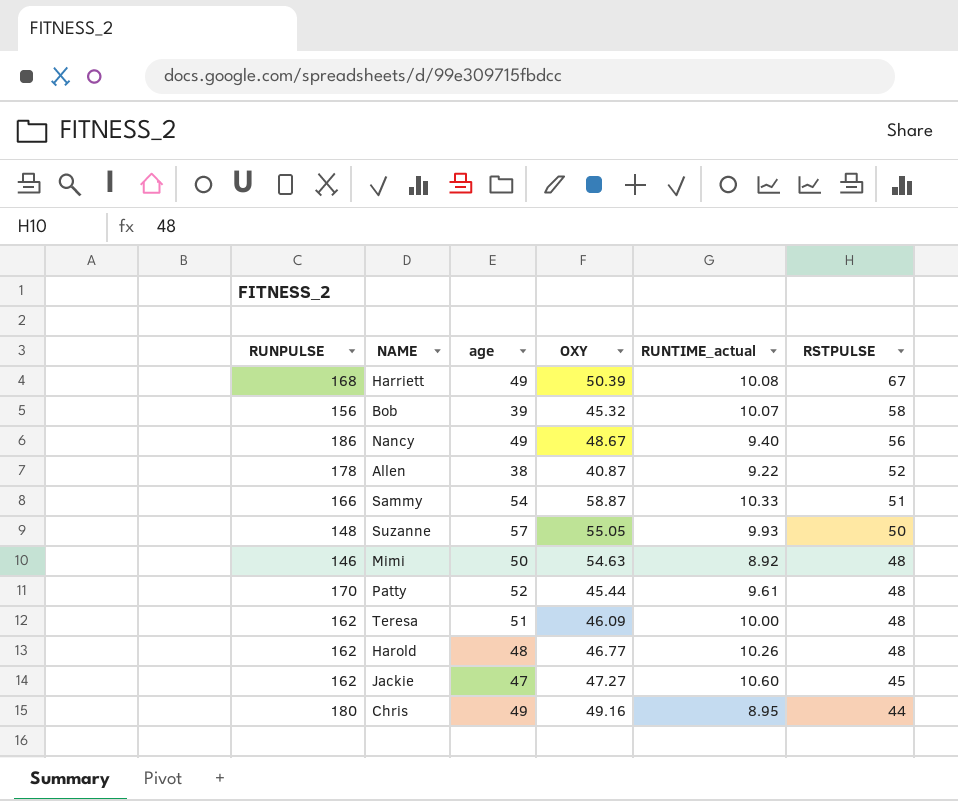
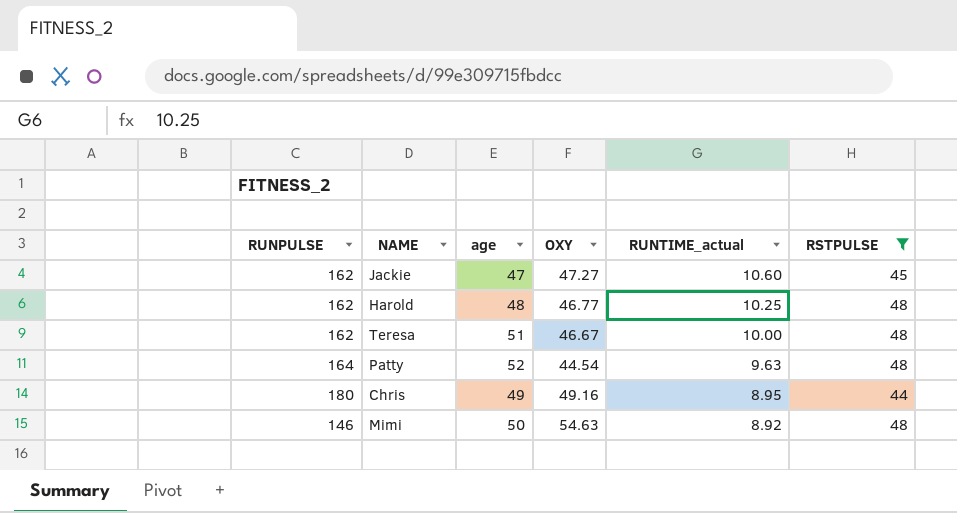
filter: none -> RSTPULSE <= 48
row order: RSTPULSE descending -> RUNTIME_actual descending
Harold | RUNTIME_actual: 10.26 -> 10.25
Teresa | OXY: 46.09 -> 46.67
Patty | RUNPULSE: 170 -> 164
Patty | OXY: 45.44 -> 44.54
Patty | RUNTIME_actual: 9.61 -> 9.63

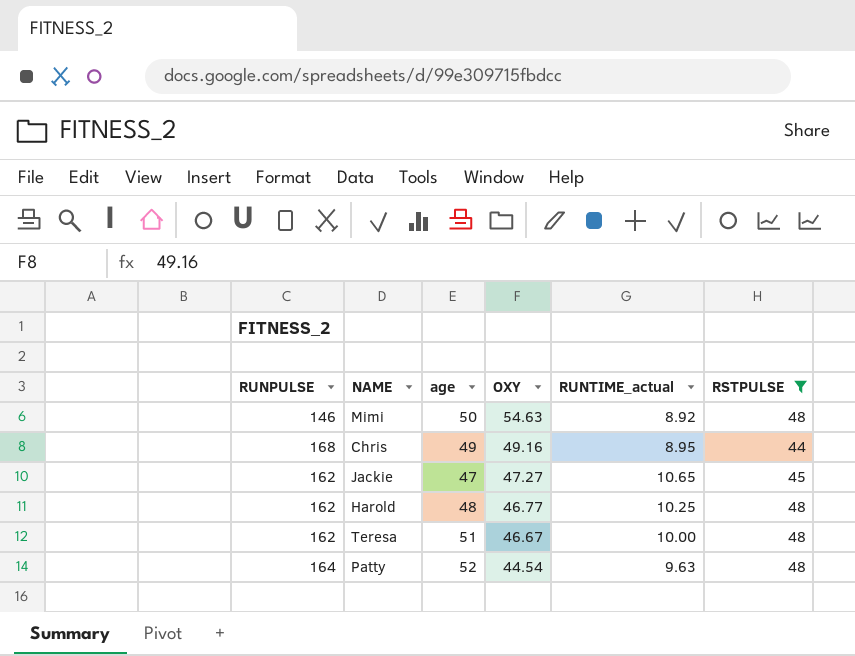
row order: RUNTIME_actual descending -> OXY descending
Chris | RUNPULSE: 180 -> 168
Jackie | RUNTIME_actual: 10.60 -> 10.65

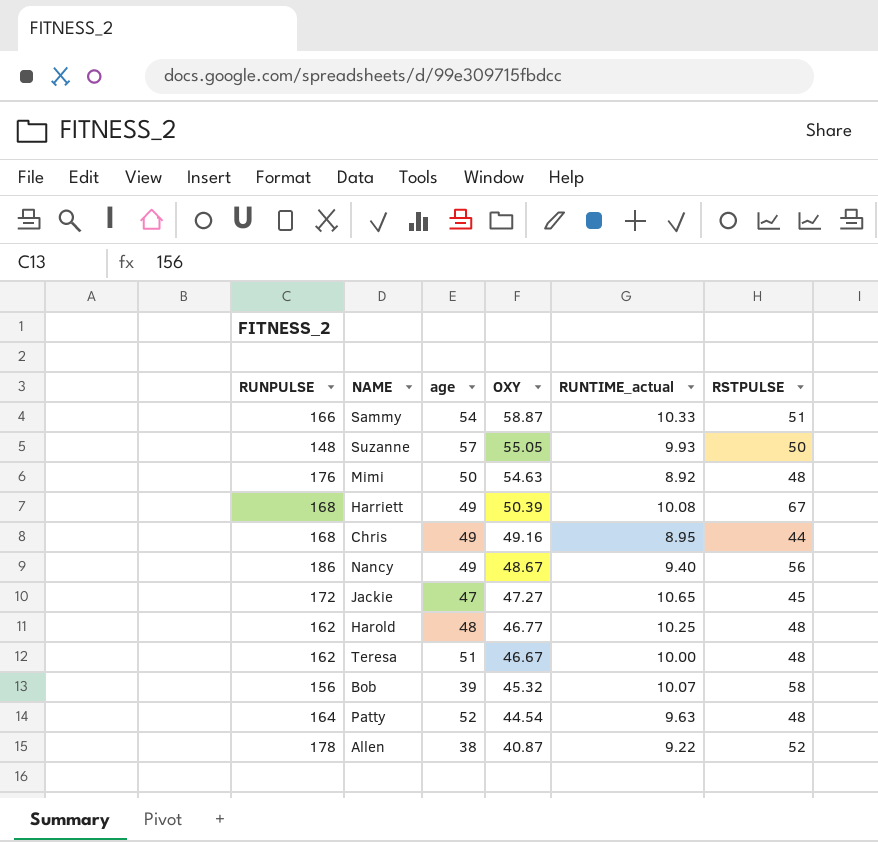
filter: RSTPULSE <= 48 -> none
Mimi | RUNPULSE: 146 -> 176
Jackie | RUNPULSE: 162 -> 172

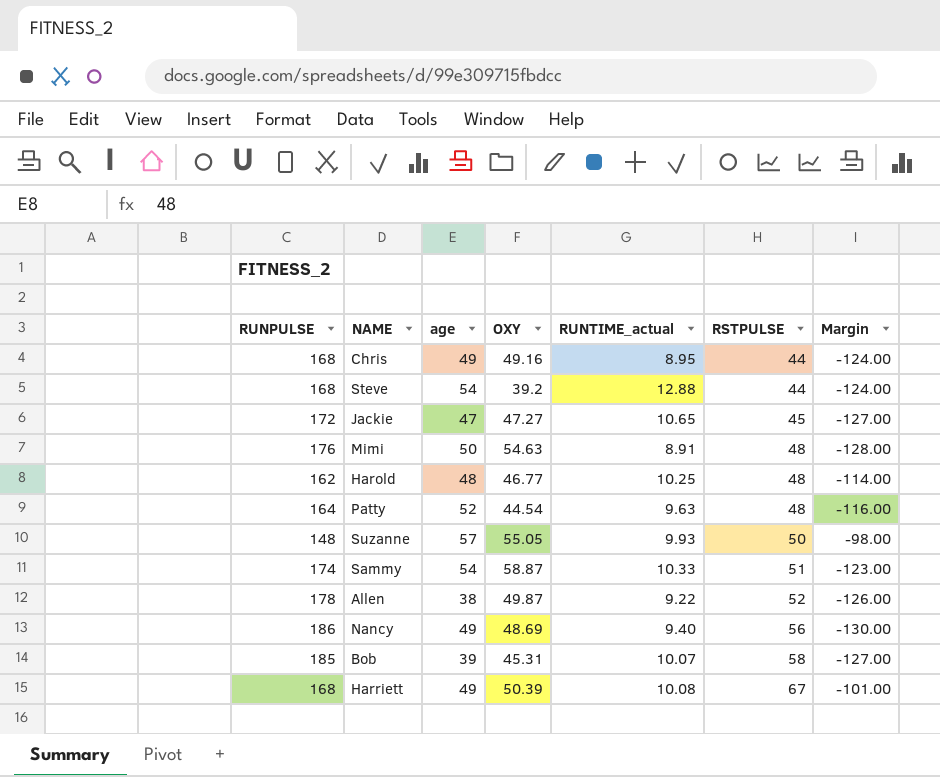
row order: OXY descending -> RSTPULSE ascending
column Margin | formula: none -> [RSTPULSE] - [RUNPULSE]
row Teresa: 162 | 51 | 46.67 | 10.00 | 48 -> none
row Steve: none -> 168 | 54 | 39.2 | 12.88 | 44 | -124.00
Mimi | RUNTIME_actual: 8.92 -> 8.91
Sammy | RUNPULSE: 166 -> 174
Allen | OXY: 40.87 -> 49.87
Nancy | OXY: 48.67 -> 48.69
Bob | RUNPULSE: 156 -> 185
Bob | OXY: 45.32 -> 45.31

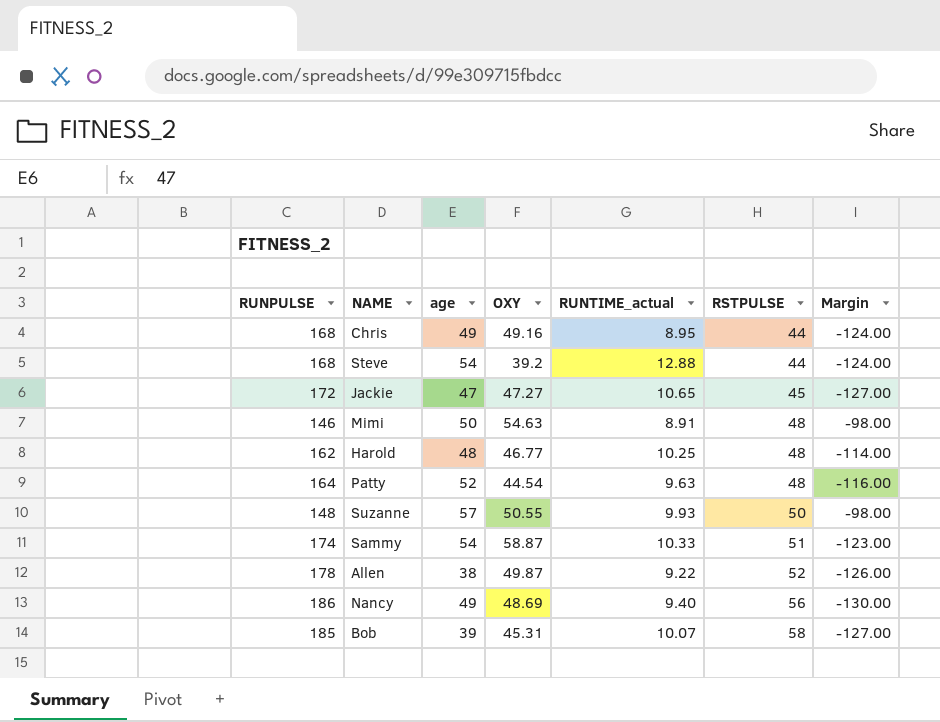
row Harriett: 168 | 49 | 50.39 | 10.08 | 67 | -101.00 -> none
Mimi | RUNPULSE: 176 -> 146
Mimi | Margin: -128.00 -> -98.00
Suzanne | OXY: 55.05 -> 50.55

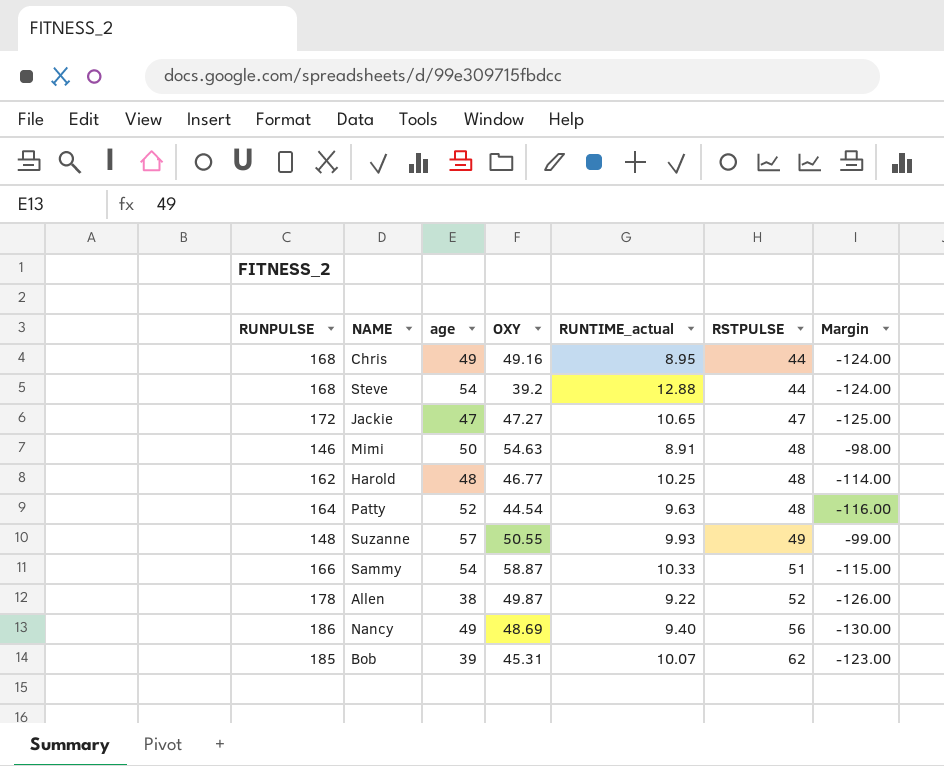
Jackie | RSTPULSE: 45 -> 47
Jackie | Margin: -127.00 -> -125.00
Suzanne | RSTPULSE: 50 -> 49
Suzanne | Margin: -98.00 -> -99.00
Sammy | RUNPULSE: 174 -> 166
Sammy | Margin: -123.00 -> -115.00
Bob | RSTPULSE: 58 -> 62
Bob | Margin: -127.00 -> -123.00

